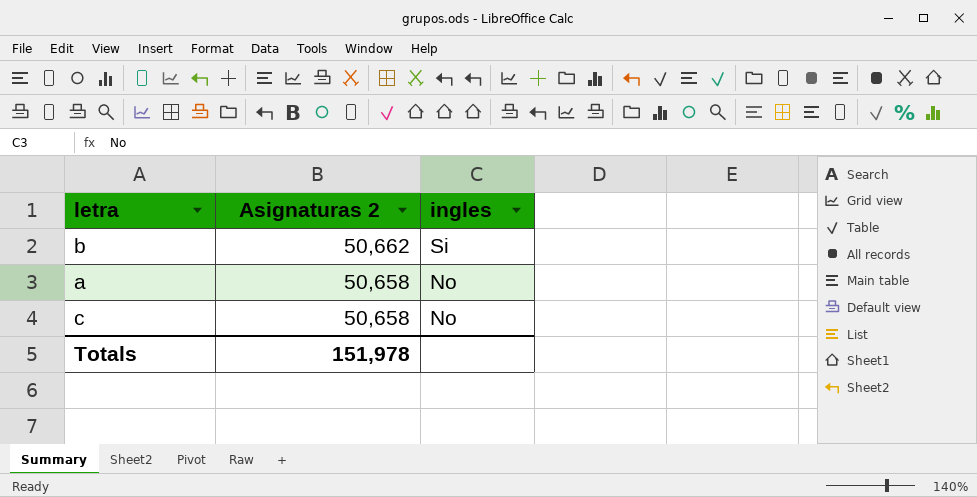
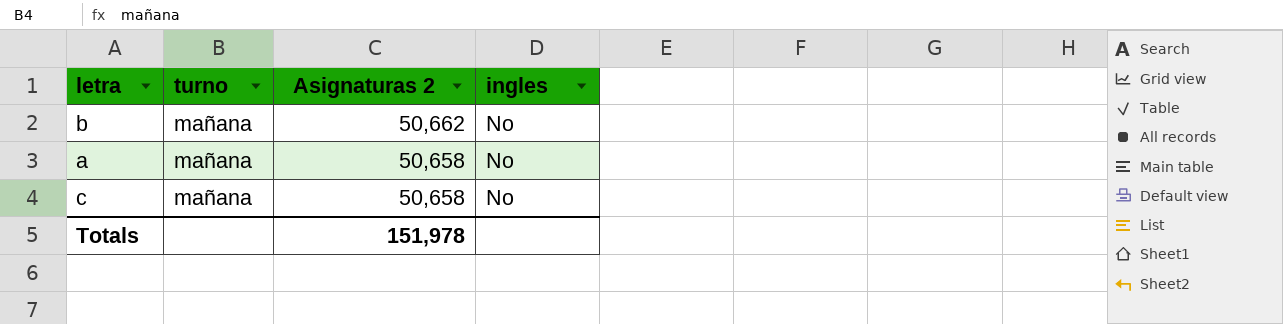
column turno | position: none -> 2
b | ingles: Si -> No

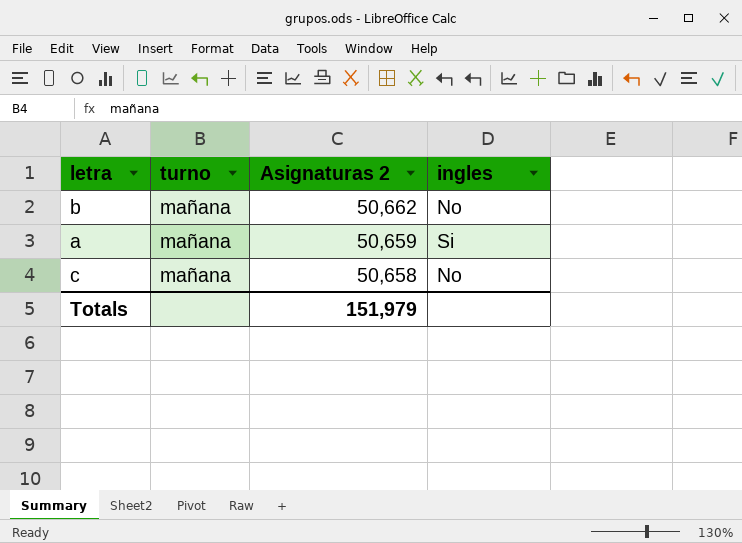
a | Asignaturas 2: 50,658 -> 50,659
a | ingles: No -> Si
Totals | Asignaturas 2: 151,978 -> 151,979

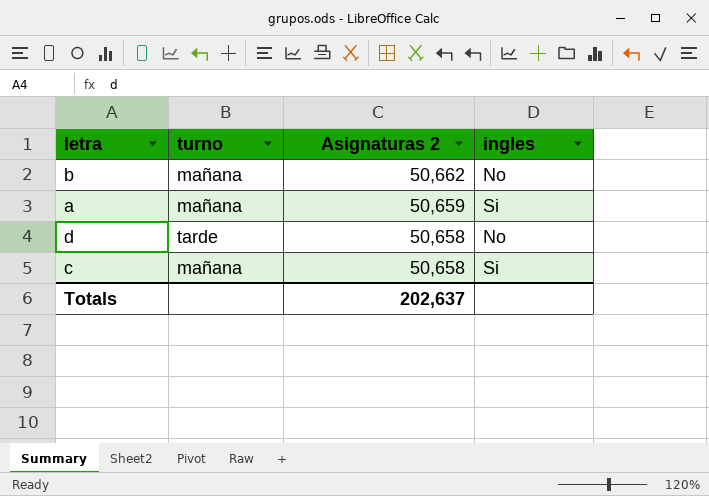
row d: none -> tarde | 50,658 | No
c | ingles: No -> Si
Totals | Asignaturas 2: 151,979 -> 202,637

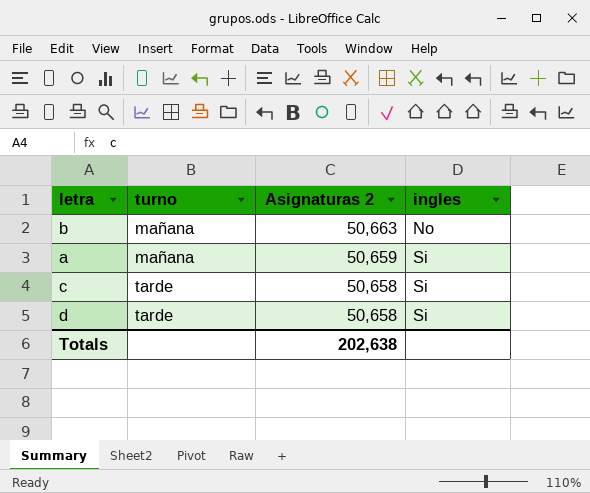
row order: Asignaturas 2 descending -> turno ascending
b | Asignaturas 2: 50,662 -> 50,663
c | turno: mañana -> tarde
d | ingles: No -> Si
Totals | Asignaturas 2: 202,637 -> 202,638

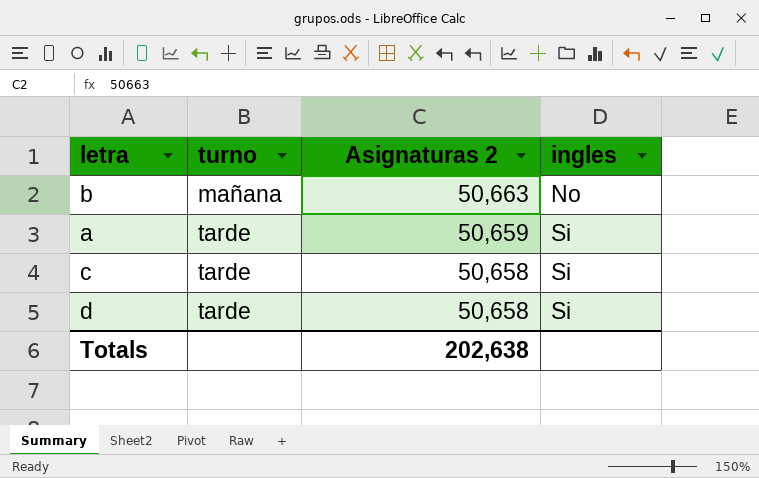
a | turno: mañana -> tarde

